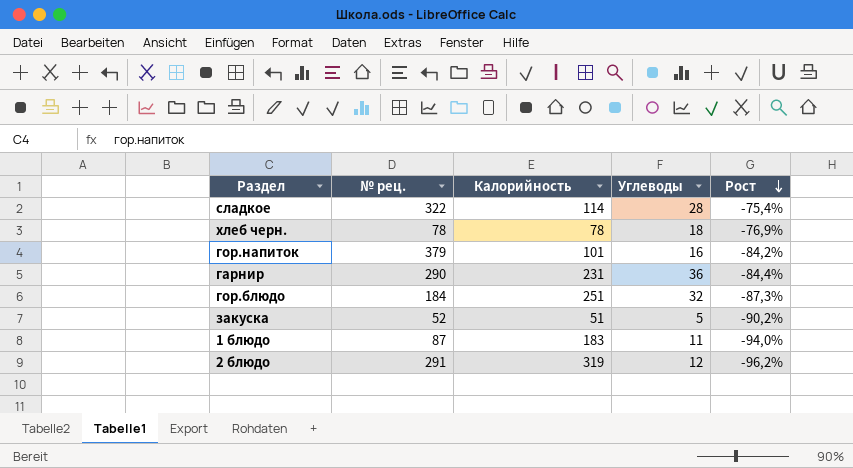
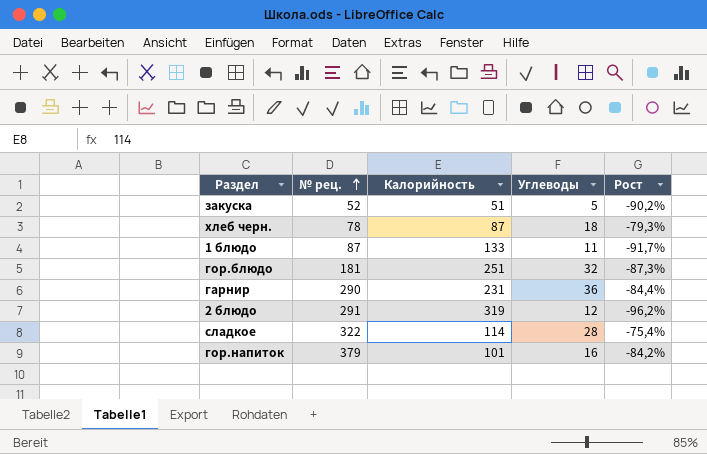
row order: Рост descending -> № рец. ascending
хлеб черн. | Калорийность: 78 -> 87
хлеб черн. | Рост: -76,9% -> -79,3%
1 блюдо | Калорийность: 183 -> 133
1 блюдо | Рост: -94,0% -> -91,7%
гор.блюдо | № рец.: 184 -> 181

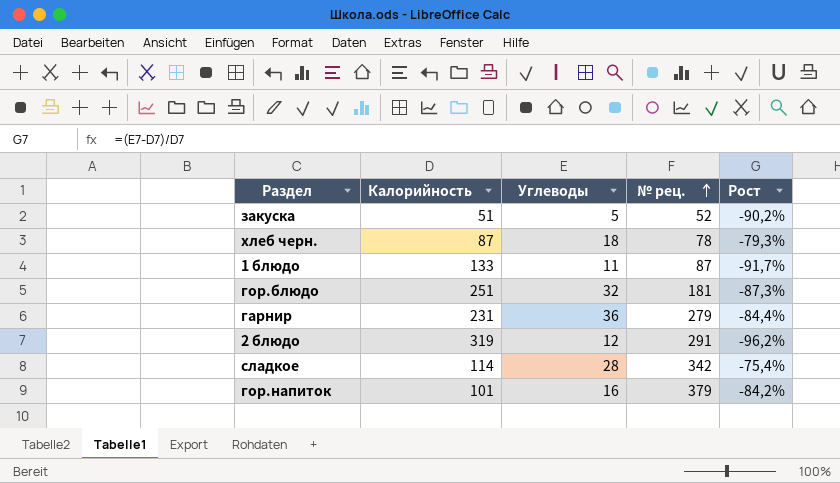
column № рец. | position: 2 -> 4
гарнир | № рец.: 290 -> 279
сладкое | № рец.: 322 -> 342

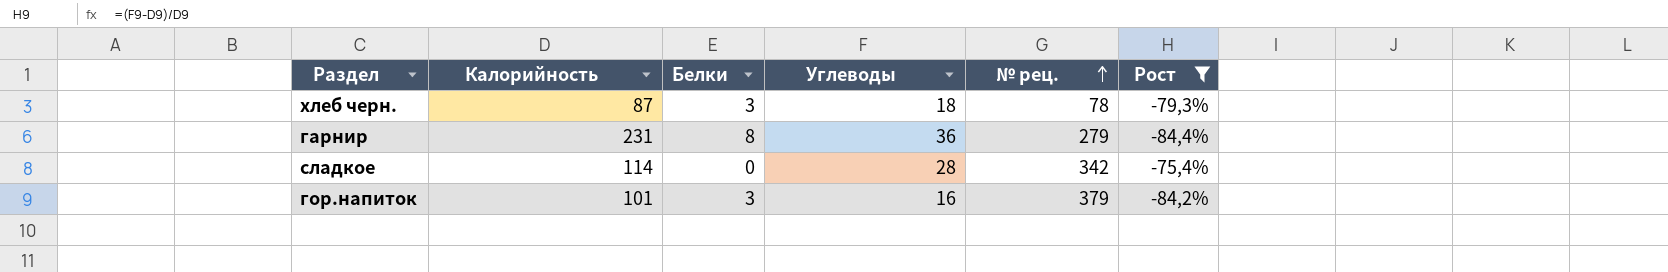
filter: none -> Рост >= -84,4%
column Белки | position: none -> 3

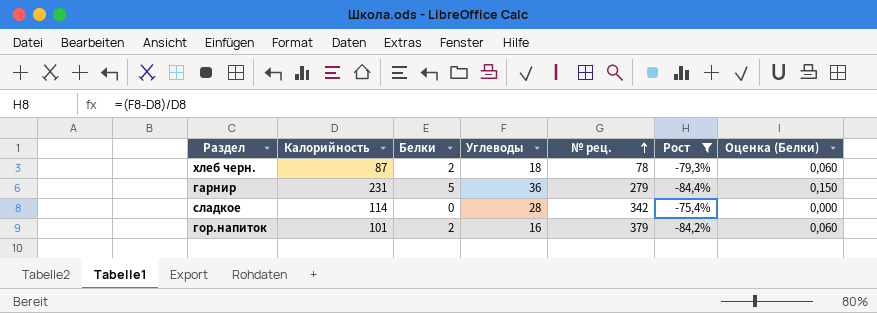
column Оценка (Белки) | formula: none -> [Белки] * 0,03
хлеб черн. | Белки: 3 -> 2
гарнир | Белки: 8 -> 5
гор.напиток | Белки: 3 -> 2

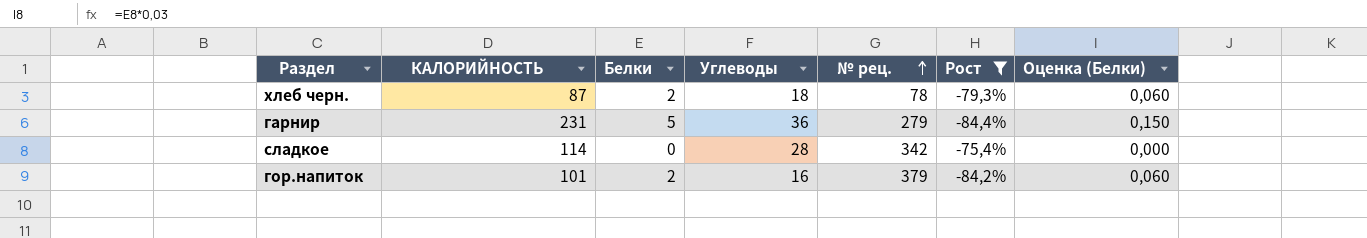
column name: Калорийность -> КАЛОРИЙНОСТЬ

